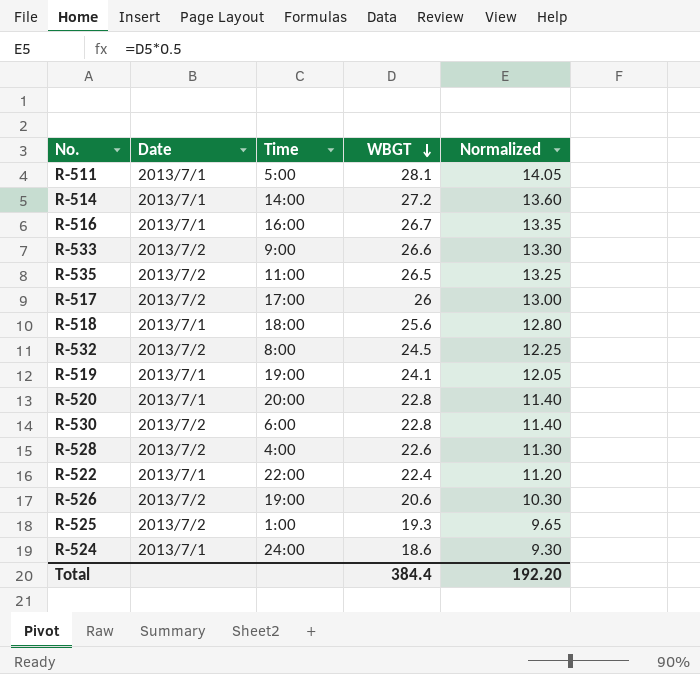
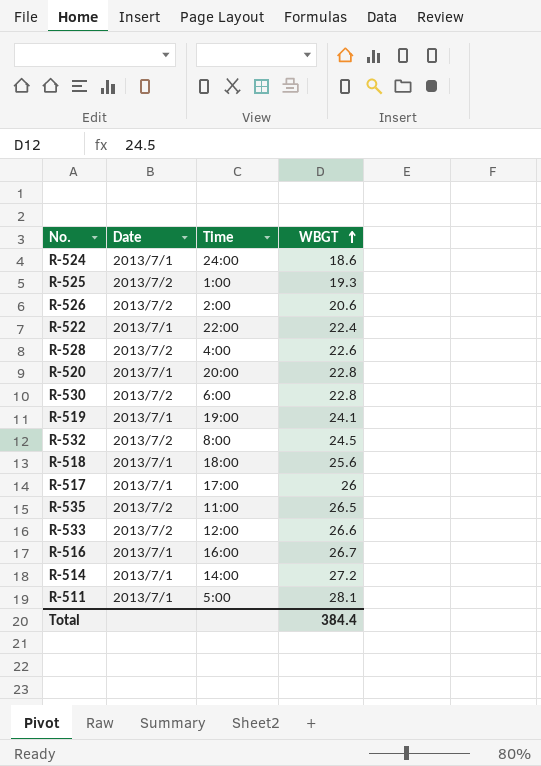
row order: WBGT descending -> WBGT ascending
column Normalized | formula: [WBGT] * 0.5 -> none
R-526 | Time: 19:00 -> 2:00
R-517 | Date: 2013/7/2 -> 2013/7/1
R-533 | Time: 9:00 -> 12:00

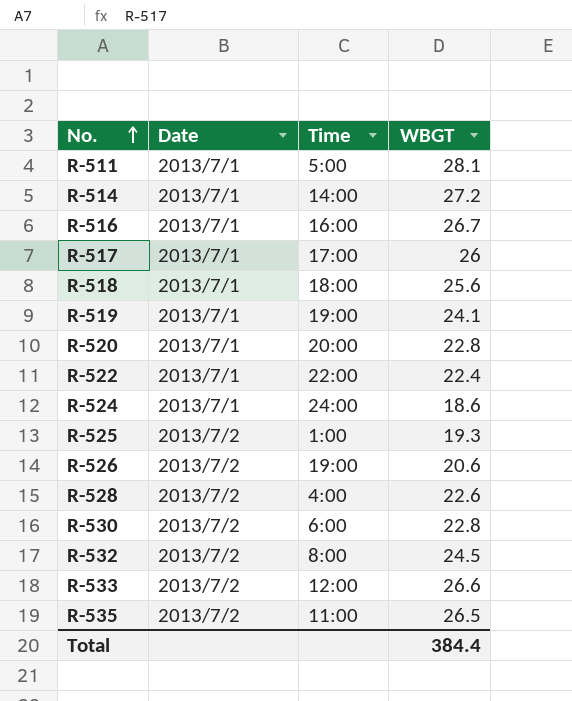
row order: WBGT ascending -> No. ascending
R-526 | Time: 2:00 -> 19:00

